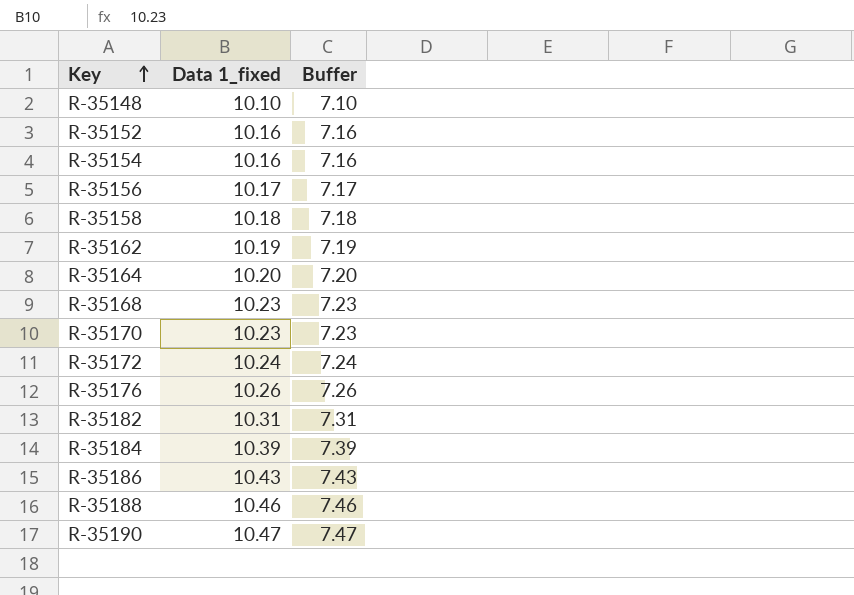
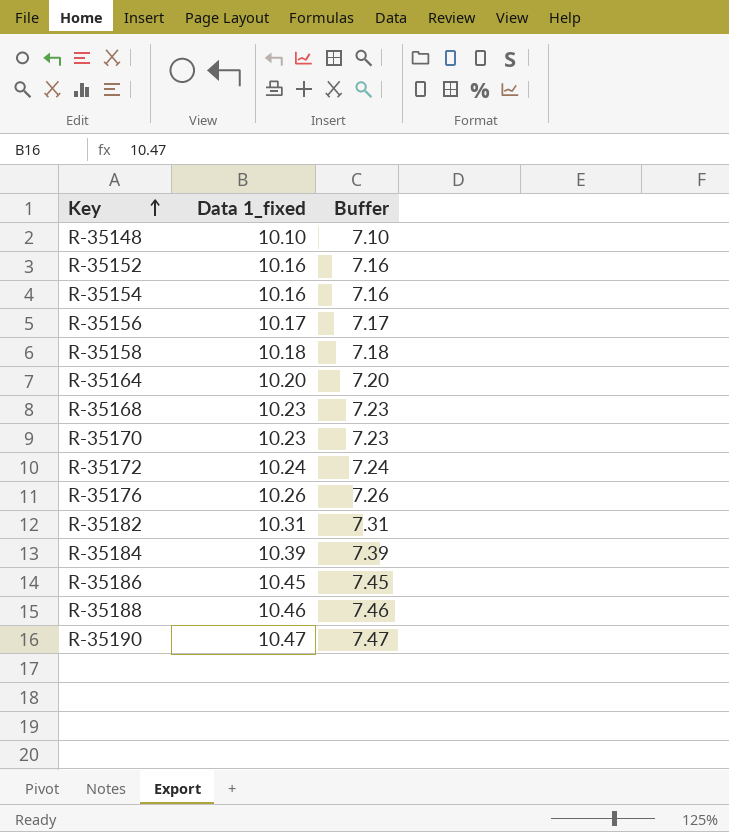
row R-35162: 10.19 | 7.19 -> none
R-35186 | Data 1_fixed: 10.43 -> 10.45
R-35186 | Buffer: 7.43 -> 7.45

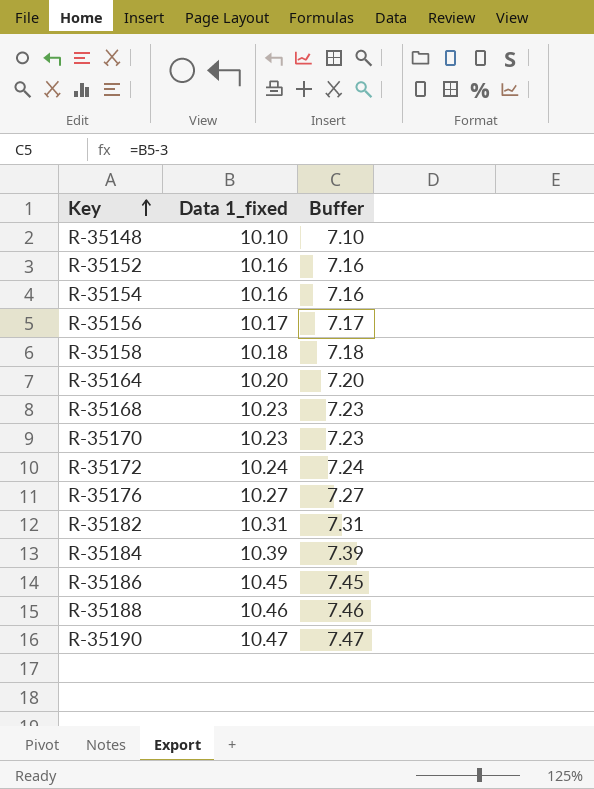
R-35176 | Data 1_fixed: 10.26 -> 10.27
R-35176 | Buffer: 7.26 -> 7.27

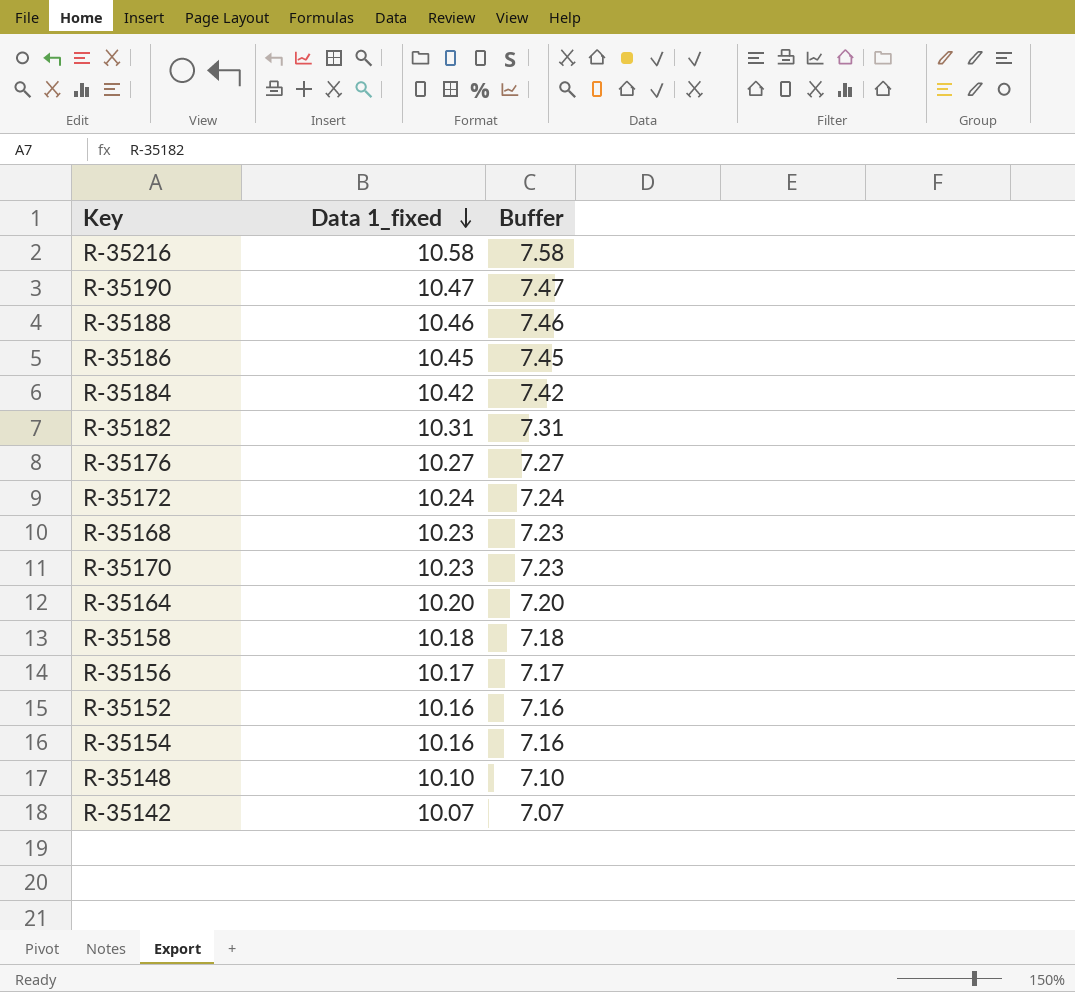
row order: Key ascending -> Data 1_fixed descending
row R-35216: none -> 10.58 | 7.58
R-35184 | Data 1_fixed: 10.39 -> 10.42
R-35184 | Buffer: 7.39 -> 7.42
row R-35142: none -> 10.07 | 7.07

